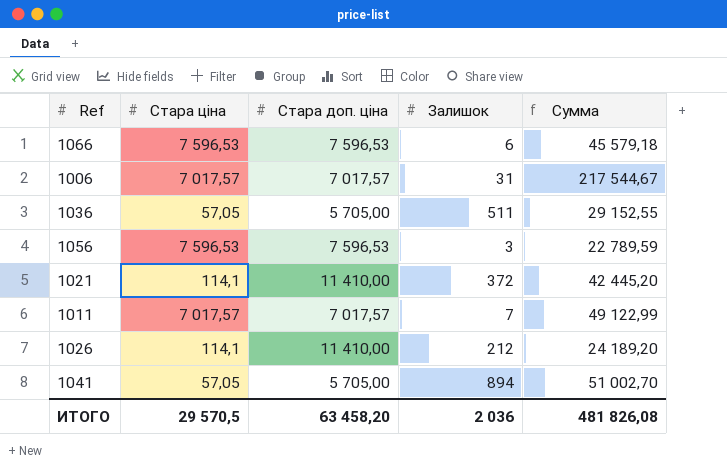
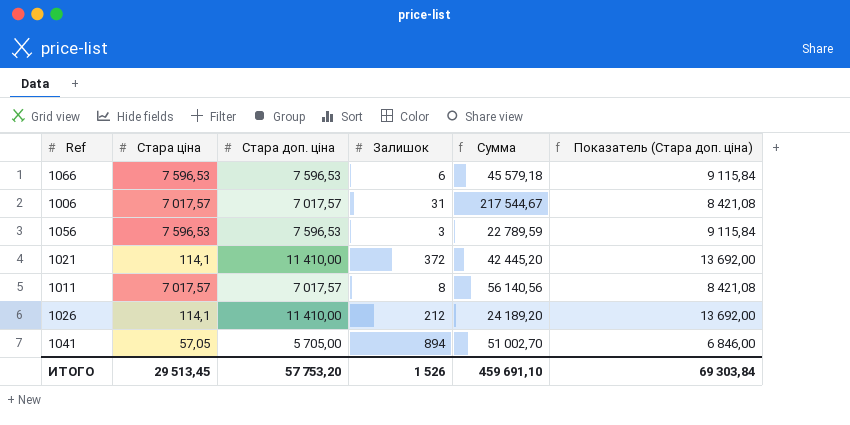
column Показатель (Стара доп. ціна) | formula: none -> [Стара доп. ціна] * 1,2
row 1036: 57,05 | 5 705,00 | 511 | 29 152,55 -> none
1011 | Залишок: 7 -> 8
1011 | Сумма: 49 122,99 -> 56 140,56
ИТОГО | Стара ціна: 29 570,5 -> 29 513,45
ИТОГО | Стара доп. ціна: 63 458,20 -> 57 753,20
ИТОГО | Залишок: 2 036 -> 1 526
ИТОГО | Сумма: 481 826,08 -> 459 691,10

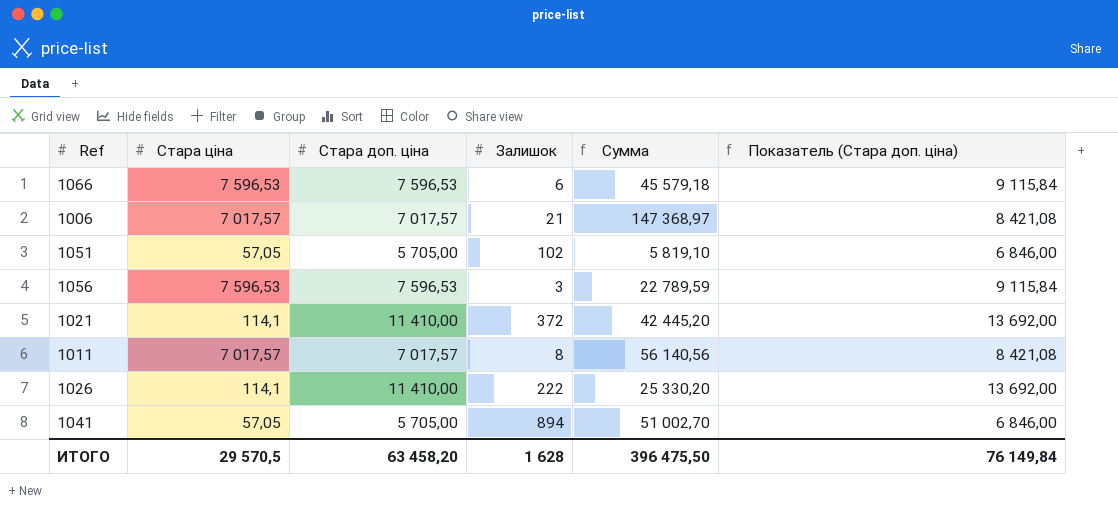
1006 | Залишок: 31 -> 21
1006 | Сумма: 217 544,67 -> 147 368,97
row 1051: none -> 57,05 | 5 705,00 | 102 | 5 819,10 | 6 846,00
1026 | Залишок: 212 -> 222
1026 | Сумма: 24 189,20 -> 25 330,20
ИТОГО | Стара ціна: 29 513,45 -> 29 570,5
ИТОГО | Стара доп. ціна: 57 753,20 -> 63 458,20
ИТОГО | Залишок: 1 526 -> 1 628
ИТОГО | Сумма: 459 691,10 -> 396 475,50
ИТОГО | Показатель (Стара доп. ціна): 69 303,84 -> 76 149,84

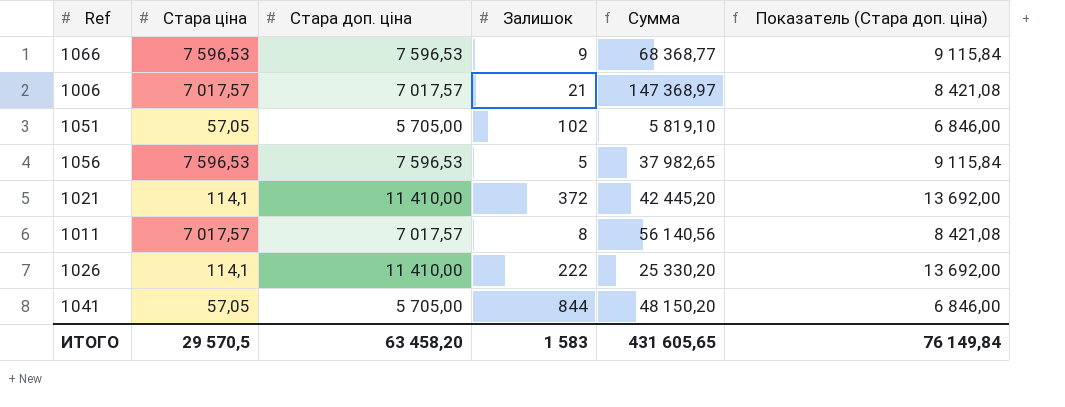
1066 | Залишок: 6 -> 9
1066 | Сумма: 45 579,18 -> 68 368,77
1056 | Залишок: 3 -> 5
1056 | Сумма: 22 789,59 -> 37 982,65
1041 | Залишок: 894 -> 844
1041 | Сумма: 51 002,70 -> 48 150,20
ИТОГО | Залишок: 1 628 -> 1 583
ИТОГО | Сумма: 396 475,50 -> 431 605,65

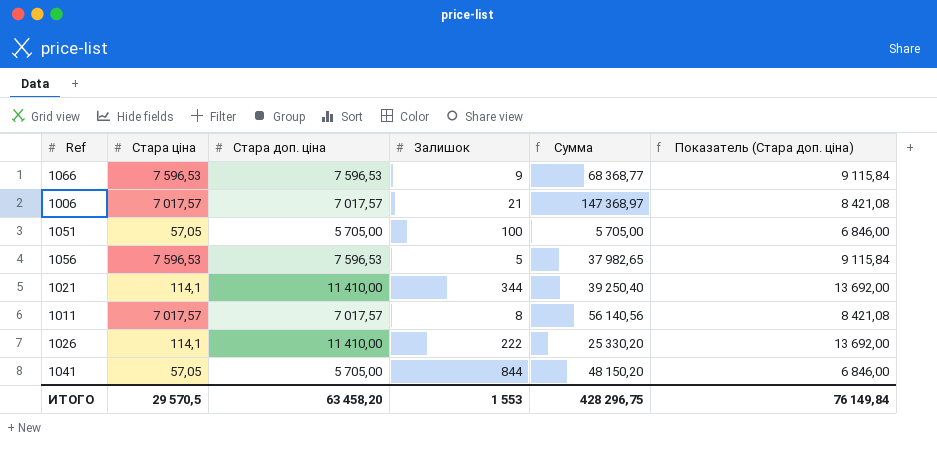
1051 | Залишок: 102 -> 100
1051 | Сумма: 5 819,10 -> 5 705,00
1021 | Залишок: 372 -> 344
1021 | Сумма: 42 445,20 -> 39 250,40
ИТОГО | Залишок: 1 583 -> 1 553
ИТОГО | Сумма: 431 605,65 -> 428 296,75

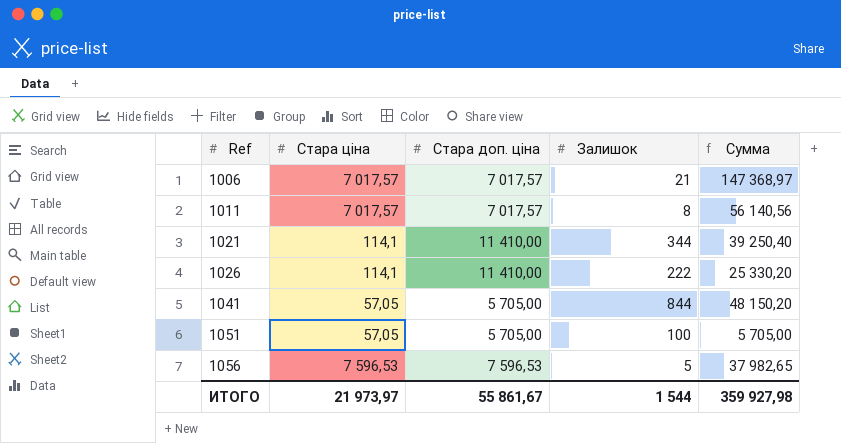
row order: none -> Ref ascending
column Показатель (Стара доп. ціна) | formula: [Стара доп. ціна] * 1,2 -> none
row 1066: 7 596,53 | 7 596,53 | 9 | 68 368,77 | 9 115,84 -> none
ИТОГО | Стара ціна: 29 570,5 -> 21 973,97
ИТОГО | Стара доп. ціна: 63 458,20 -> 55 861,67
ИТОГО | Залишок: 1 553 -> 1 544
ИТОГО | Сумма: 428 296,75 -> 359 927,98

